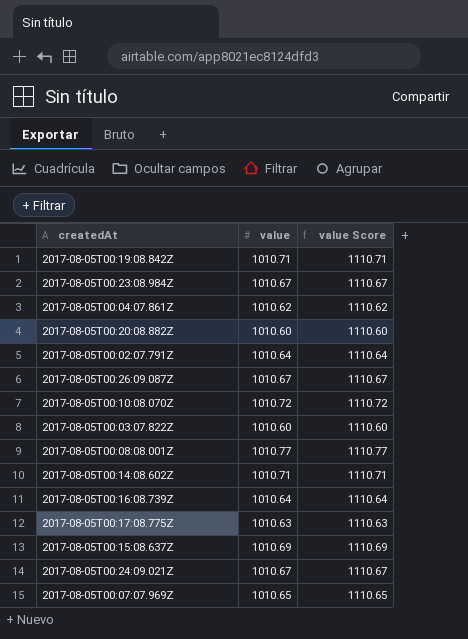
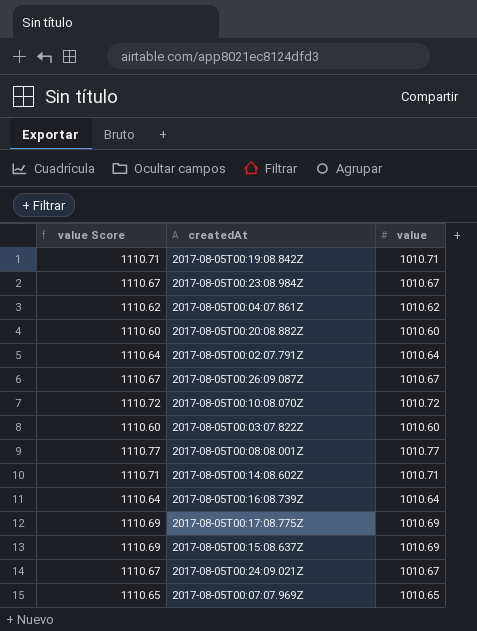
column value Score | position: 3 -> 1
2017-08-05T00:17:08.775Z | value Score: 1110.63 -> 1110.69
2017-08-05T00:17:08.775Z | value: 1010.63 -> 1010.69

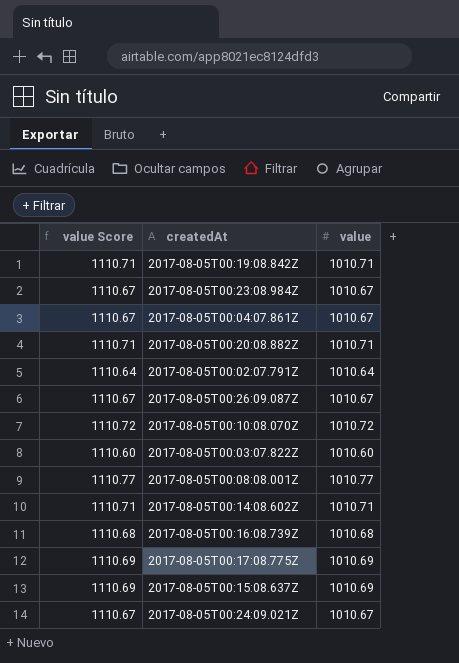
row 2017-08-05T00:07:07.969Z: 1110.65 | 1010.65 -> none
2017-08-05T00:04:07.861Z | value Score: 1110.62 -> 1110.67
2017-08-05T00:04:07.861Z | value: 1010.62 -> 1010.67
2017-08-05T00:20:08.882Z | value Score: 1110.60 -> 1110.71
2017-08-05T00:20:08.882Z | value: 1010.60 -> 1010.71
2017-08-05T00:16:08.739Z | value Score: 1110.64 -> 1110.68
2017-08-05T00:16:08.739Z | value: 1010.64 -> 1010.68

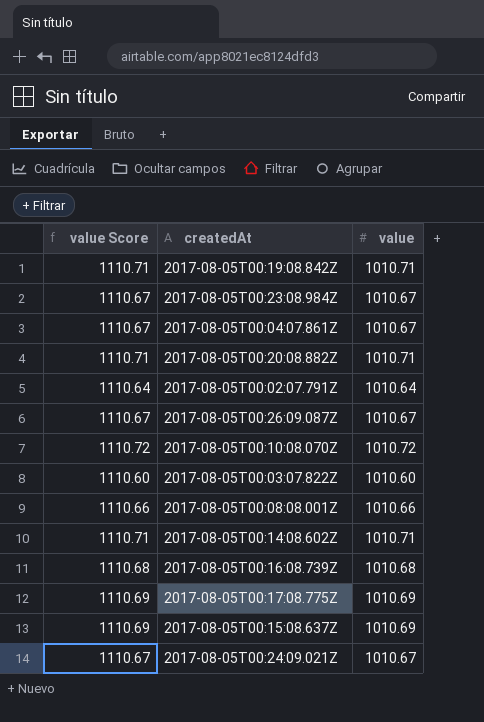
2017-08-05T00:08:08.001Z | value Score: 1110.77 -> 1110.66
2017-08-05T00:08:08.001Z | value: 1010.77 -> 1010.66

